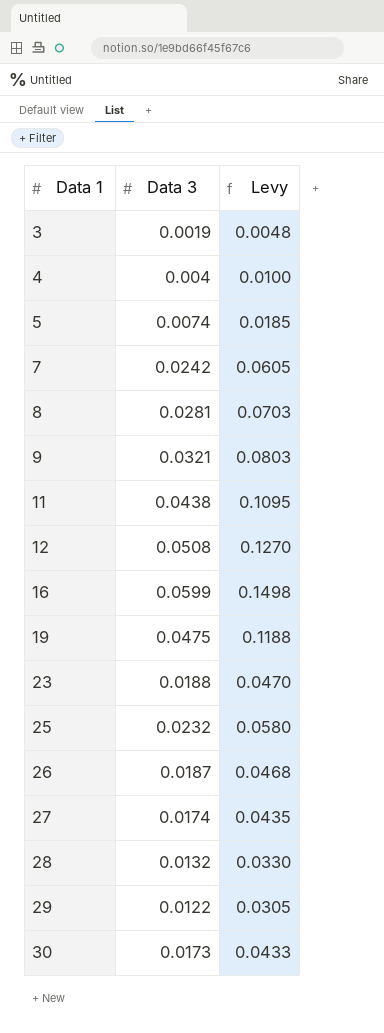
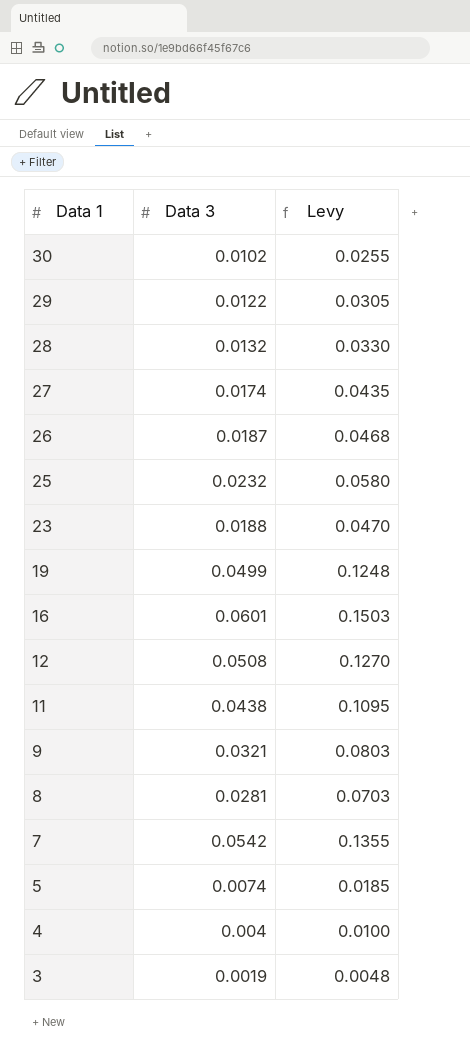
row order: Data 1 ascending -> Data 1 descending
30 | Data 3: 0.0173 -> 0.0102
30 | Levy: 0.0433 -> 0.0255
19 | Data 3: 0.0475 -> 0.0499
19 | Levy: 0.1188 -> 0.1248
16 | Data 3: 0.0599 -> 0.0601
16 | Levy: 0.1498 -> 0.1503
7 | Data 3: 0.0242 -> 0.0542
7 | Levy: 0.0605 -> 0.1355

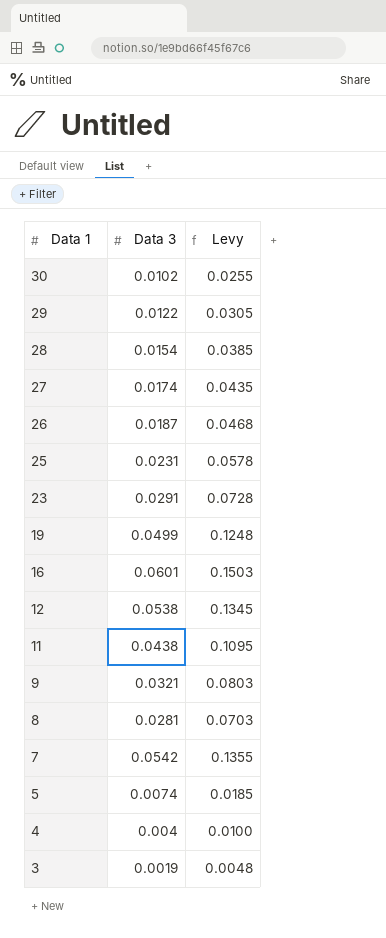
28 | Data 3: 0.0132 -> 0.0154
28 | Levy: 0.0330 -> 0.0385
25 | Data 3: 0.0232 -> 0.0231
25 | Levy: 0.0580 -> 0.0578
23 | Data 3: 0.0188 -> 0.0291
23 | Levy: 0.0470 -> 0.0728
12 | Data 3: 0.0508 -> 0.0538
12 | Levy: 0.1270 -> 0.1345

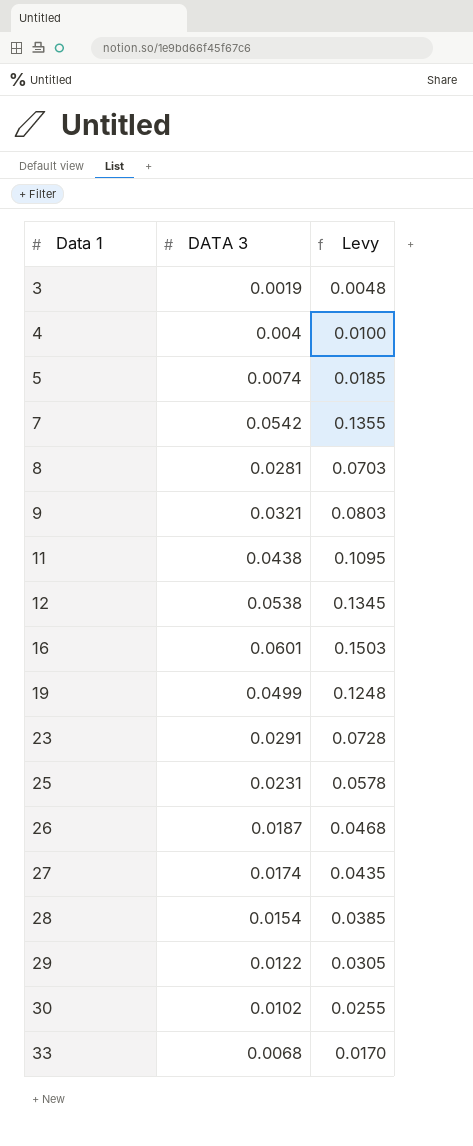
row order: Data 1 descending -> Data 1 ascending
column name: Data 3 -> DATA 3
row 33: none -> 0.0068 | 0.0170

